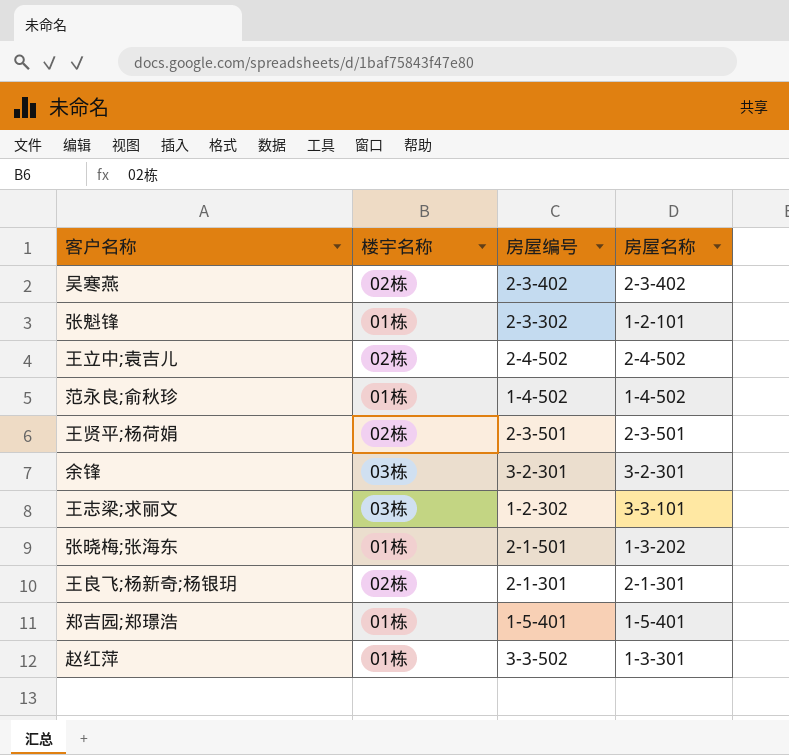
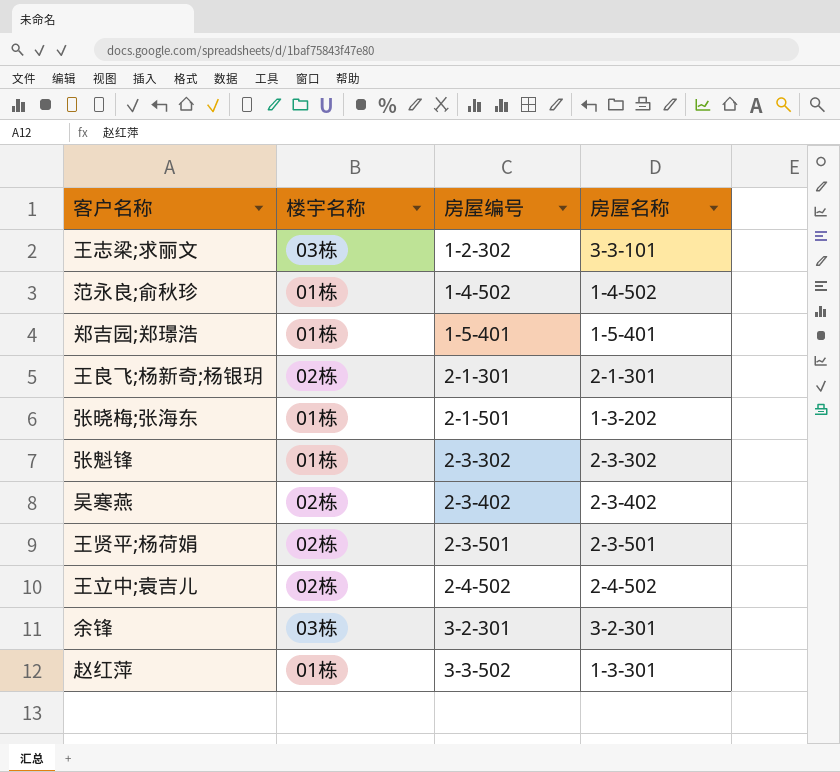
row order: none -> 房屋编号 ascending
张魁锋 | 房屋名称: 1-2-101 -> 2-3-302

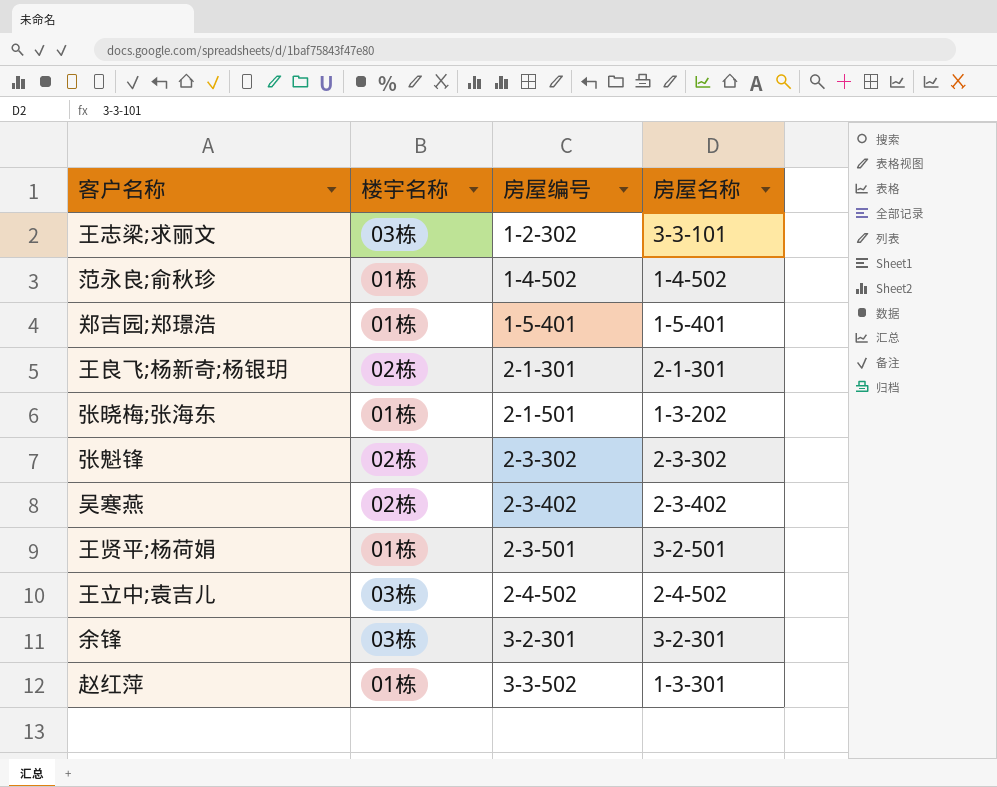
张魁锋 | 楼宇名称: 01栋 -> 02栋
王贤平;杨荷娟 | 楼宇名称: 02栋 -> 01栋
王贤平;杨荷娟 | 房屋名称: 2-3-501 -> 3-2-501
王立中;袁吉儿 | 楼宇名称: 02栋 -> 03栋

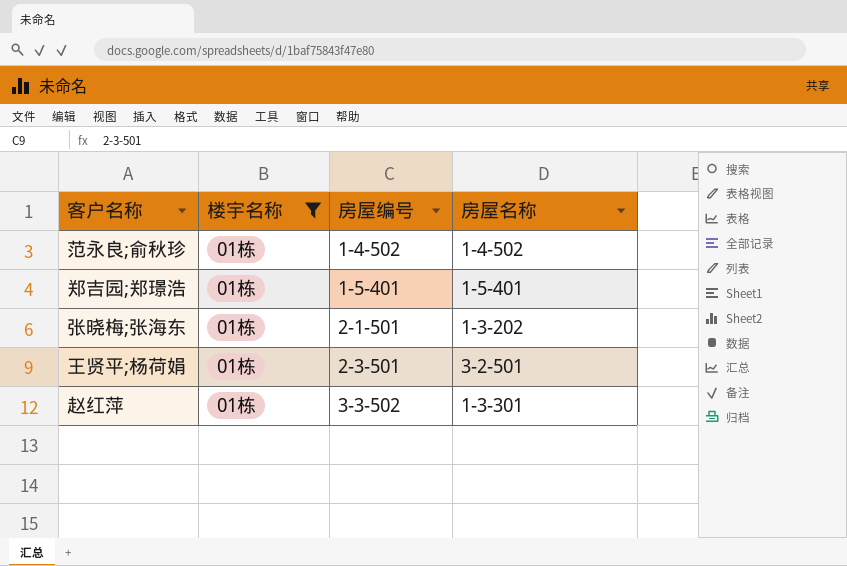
filter: none -> 楼宇名称 = 01栋

